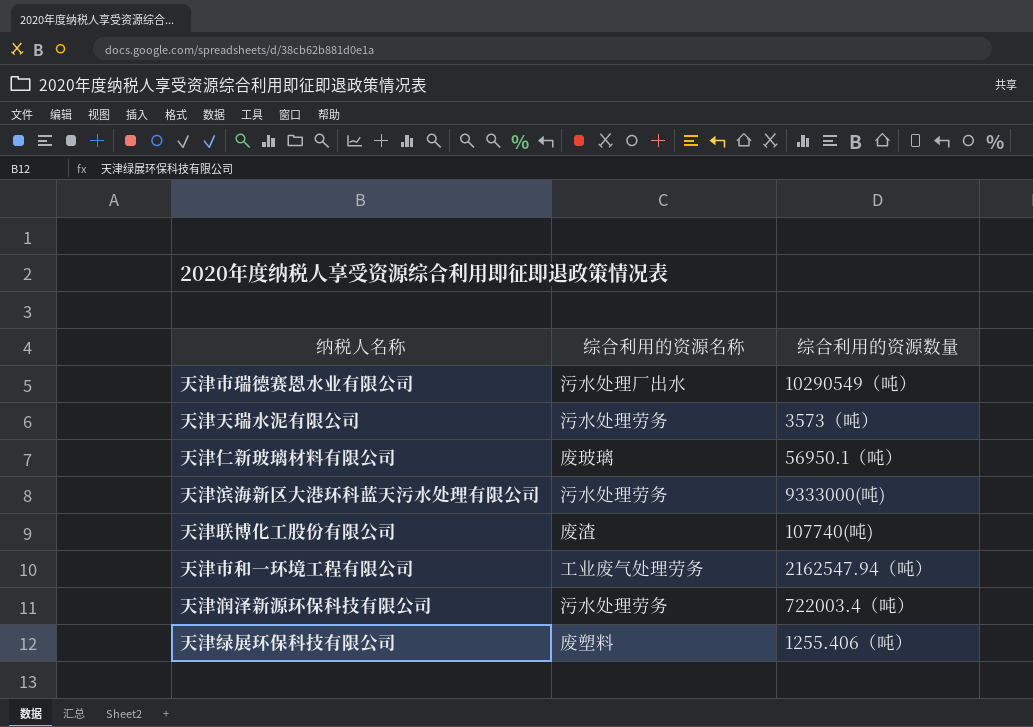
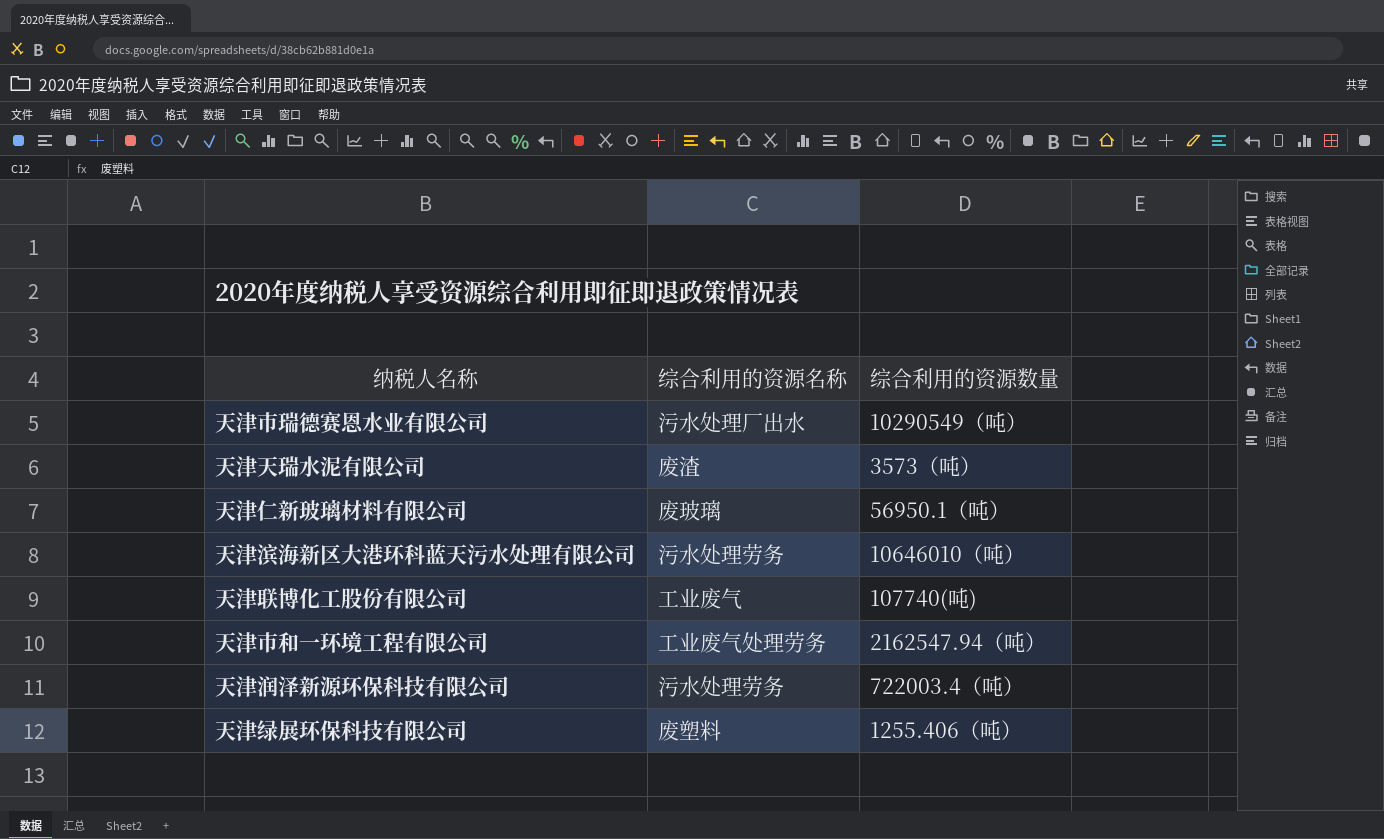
天津天瑞水泥有限公司 | 综合利用的资源名称: 污水处理劳务 -> 废渣
天津滨海新区大港环科蓝天污水处理有限公司 | 综合利用的资源数量: 9333000(吨) -> 10646010（吨）
天津联博化工股份有限公司 | 综合利用的资源名称: 废渣 -> 工业废气

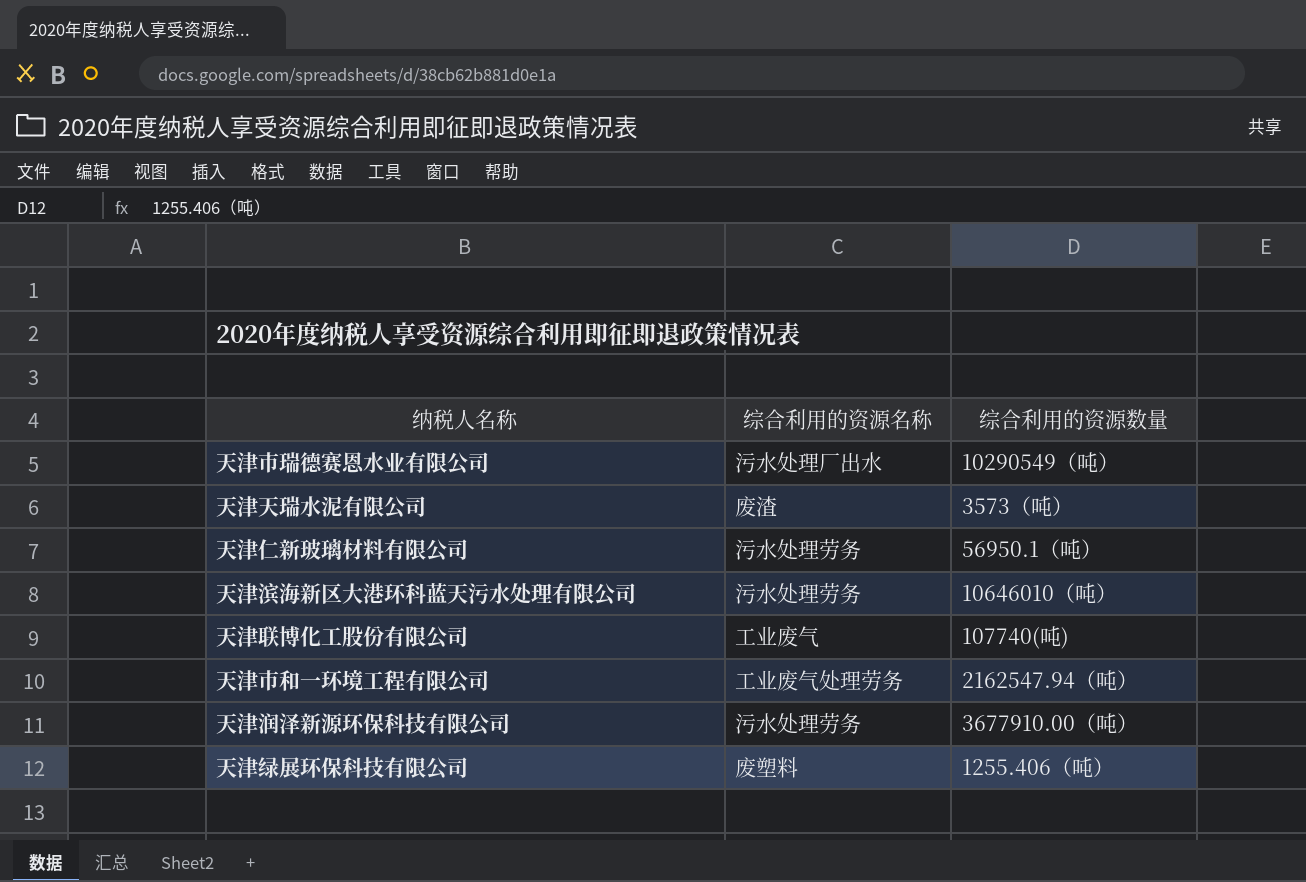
天津仁新玻璃材料有限公司 | 综合利用的资源名称: 废玻璃 -> 污水处理劳务
天津润泽新源环保科技有限公司 | 综合利用的资源数量: 722003.4（吨） -> 3677910.00（吨）

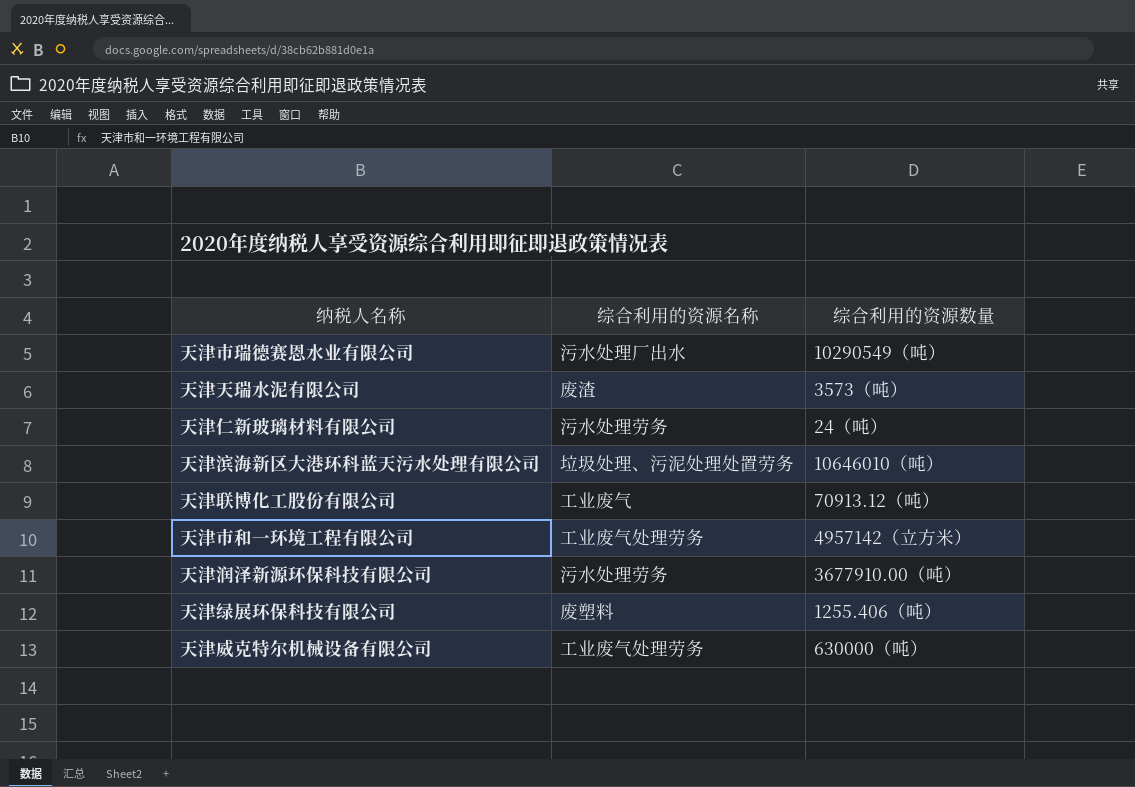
天津仁新玻璃材料有限公司 | 综合利用的资源数量: 56950.1（吨） -> 24（吨）
天津滨海新区大港环科蓝天污水处理有限公司 | 综合利用的资源名称: 污水处理劳务 -> 垃圾处理、污泥处理处置劳务
天津联博化工股份有限公司 | 综合利用的资源数量: 107740(吨) -> 70913.12（吨）
天津市和一环境工程有限公司 | 综合利用的资源数量: 2162547.94（吨） -> 4957142（立方米）
row 天津威克特尔机械设备有限公司: none -> 工业废气处理劳务 | 630000（吨）

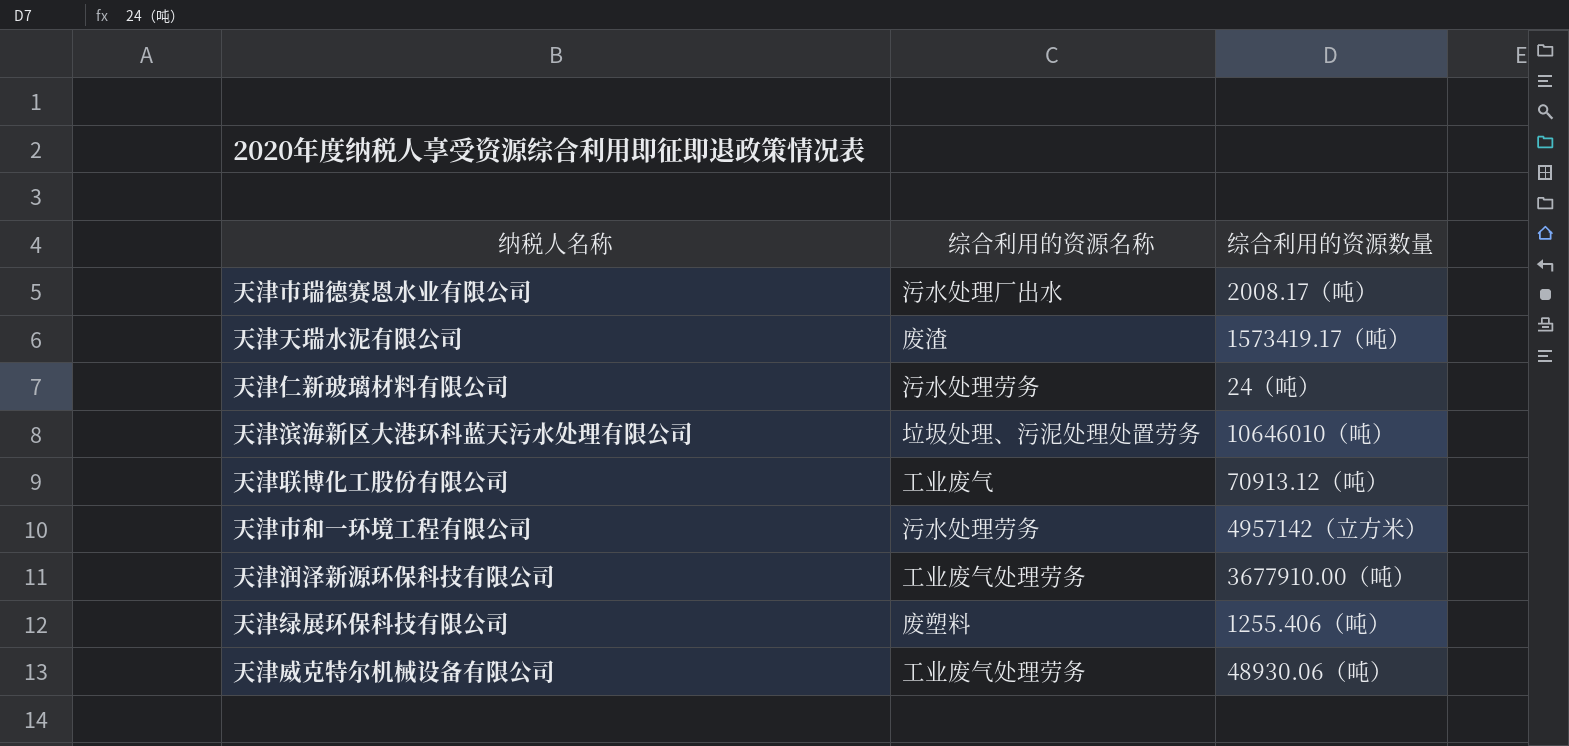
天津市瑞德赛恩水业有限公司 | 综合利用的资源数量: 10290549（吨） -> 2008.17（吨）
天津天瑞水泥有限公司 | 综合利用的资源数量: 3573（吨） -> 1573419.17（吨）
天津市和一环境工程有限公司 | 综合利用的资源名称: 工业废气处理劳务 -> 污水处理劳务
天津润泽新源环保科技有限公司 | 综合利用的资源名称: 污水处理劳务 -> 工业废气处理劳务
天津威克特尔机械设备有限公司 | 综合利用的资源数量: 630000（吨） -> 48930.06（吨）

